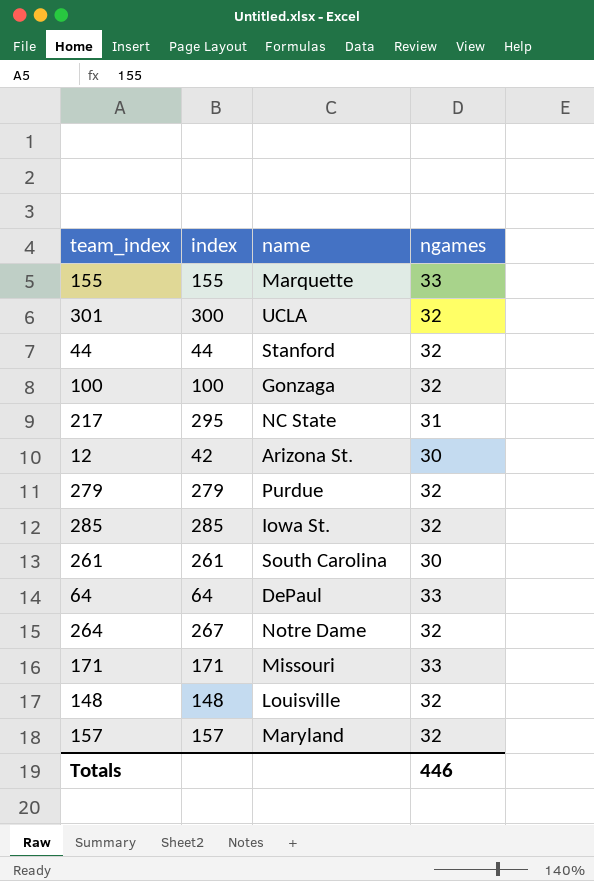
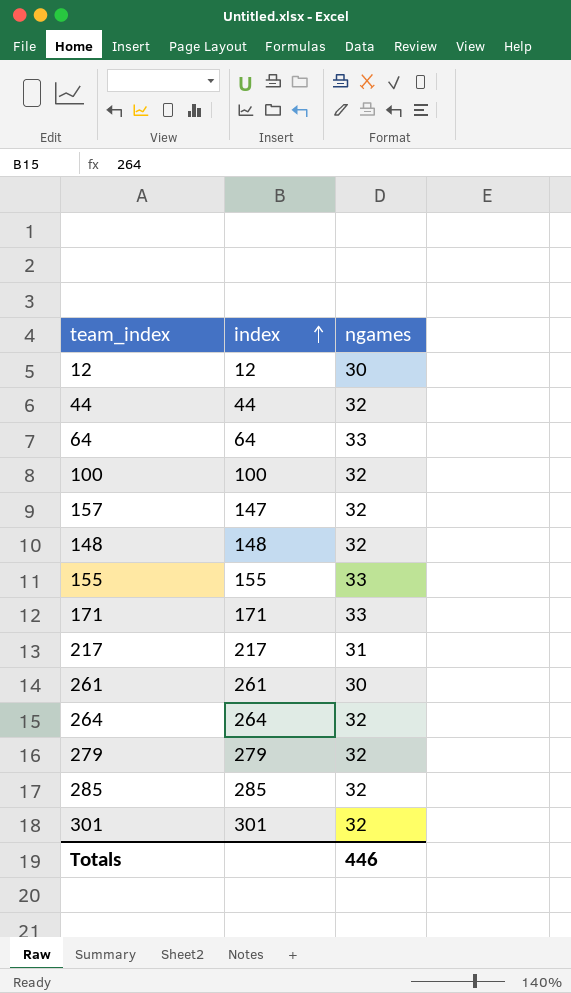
row order: none -> index ascending
column name | position: 3 -> none
12 | index: 42 -> 12
157 | index: 157 -> 147
217 | index: 295 -> 217
264 | index: 267 -> 264
301 | index: 300 -> 301

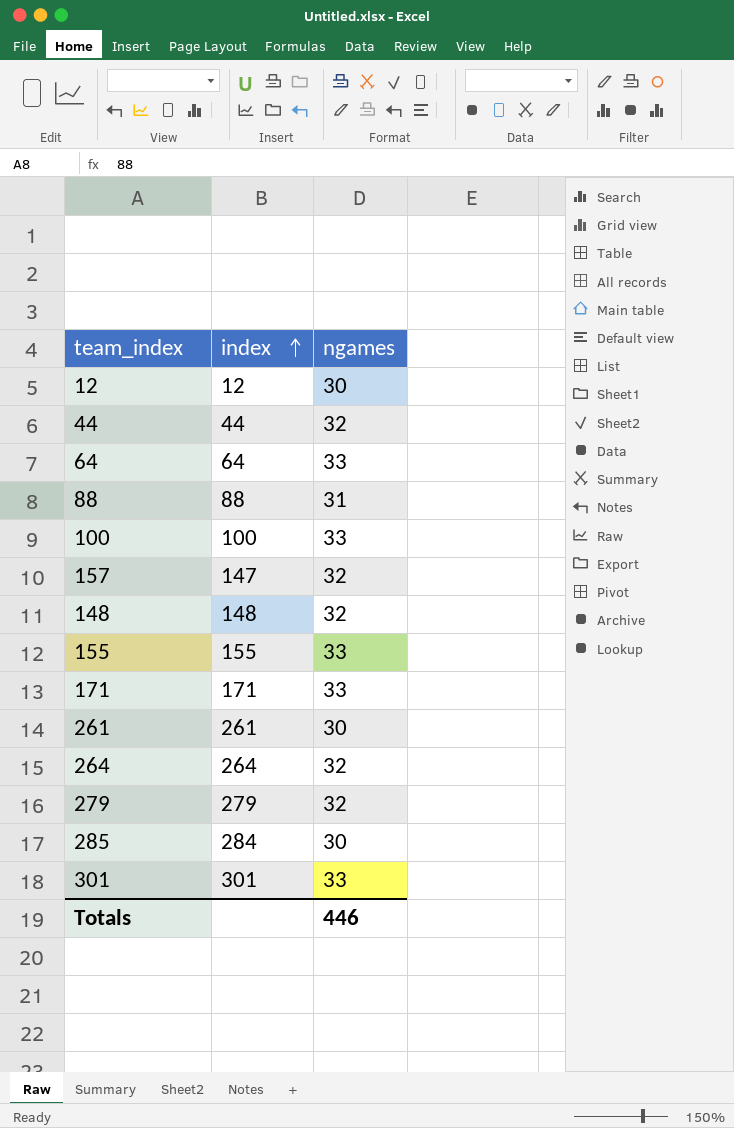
row 217: 217 | 31 -> none
row 88: none -> 88 | 31
100 | ngames: 32 -> 33
285 | index: 285 -> 284
285 | ngames: 32 -> 30
301 | ngames: 32 -> 33

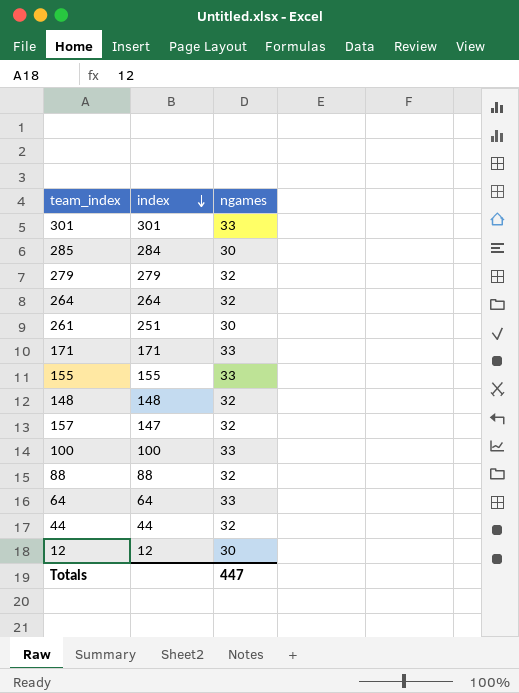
row order: index ascending -> index descending
261 | index: 261 -> 251
88 | ngames: 31 -> 32
Totals | ngames: 446 -> 447

